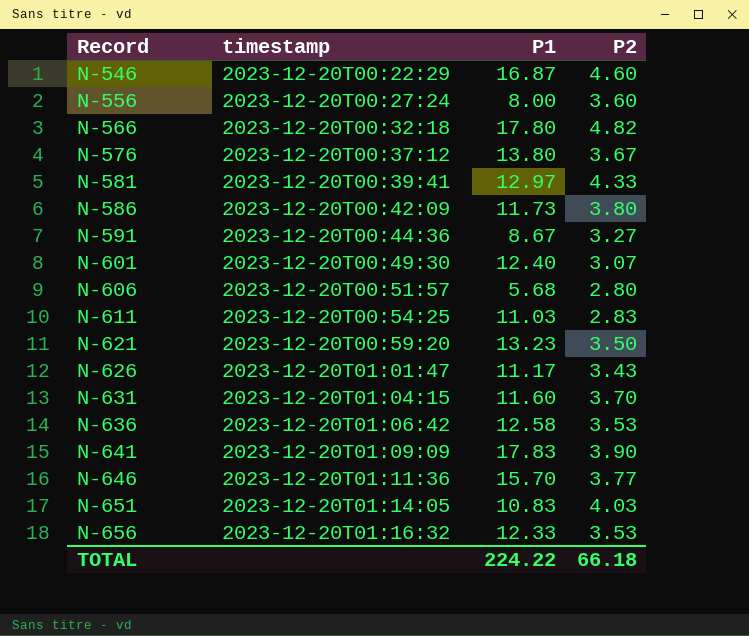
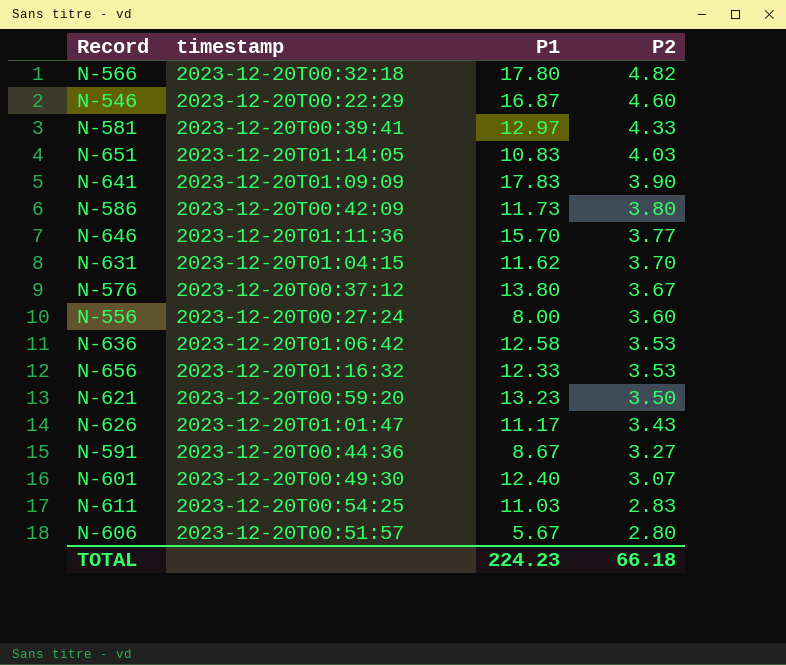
row order: Record ascending -> P2 descending
N-631 | P1: 11.60 -> 11.62
N-606 | P1: 5.68 -> 5.67
TOTAL | P1: 224.22 -> 224.23

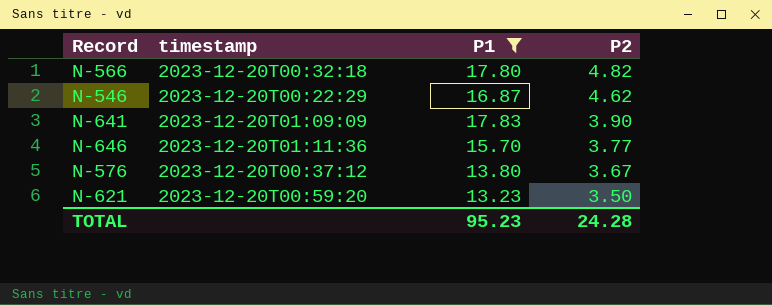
filter: none -> P1 >= 13.23
N-546 | P2: 4.60 -> 4.62
TOTAL | P1: 224.23 -> 95.23
TOTAL | P2: 66.18 -> 24.28

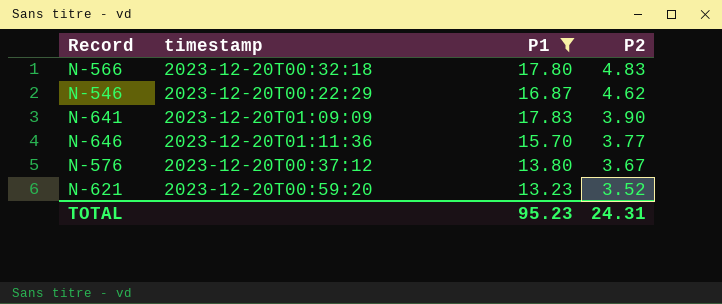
N-566 | P2: 4.82 -> 4.83
N-621 | P2: 3.50 -> 3.52
TOTAL | P2: 24.28 -> 24.31

